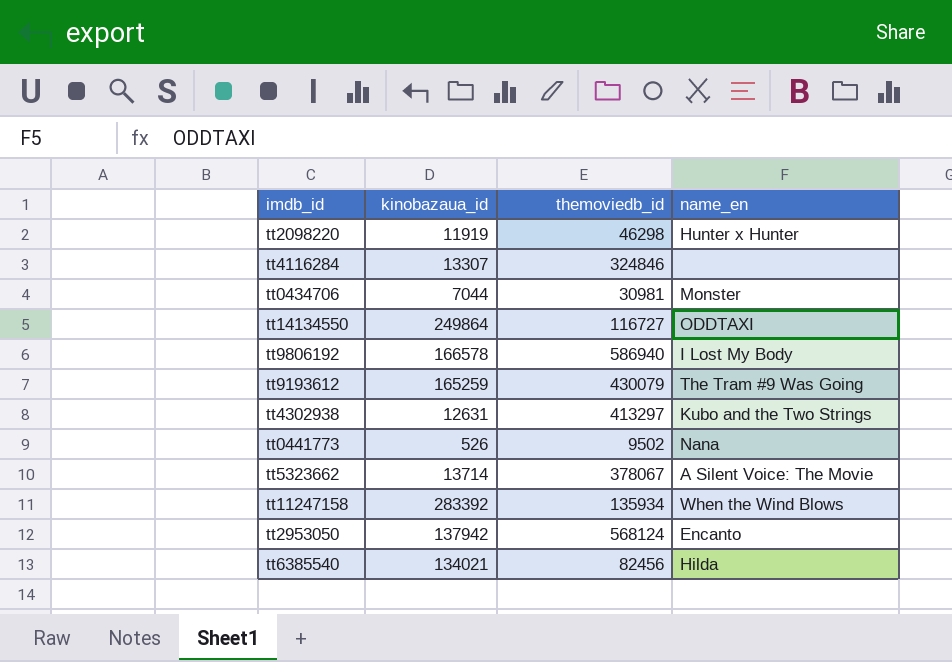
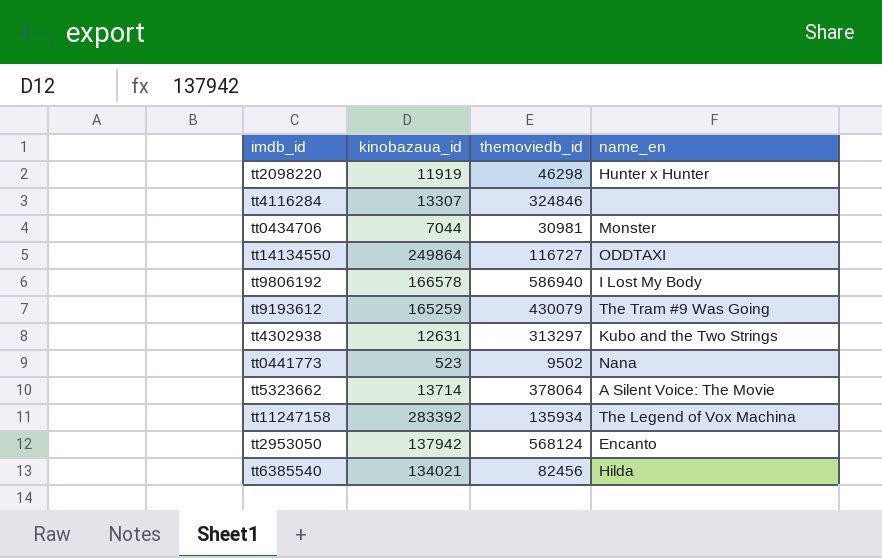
tt4302938 | themoviedb_id: 413297 -> 313297
tt0441773 | kinobazaua_id: 526 -> 523
tt5323662 | themoviedb_id: 378067 -> 378064
tt11247158 | name_en: When the Wind Blows -> The Legend of Vox Machina

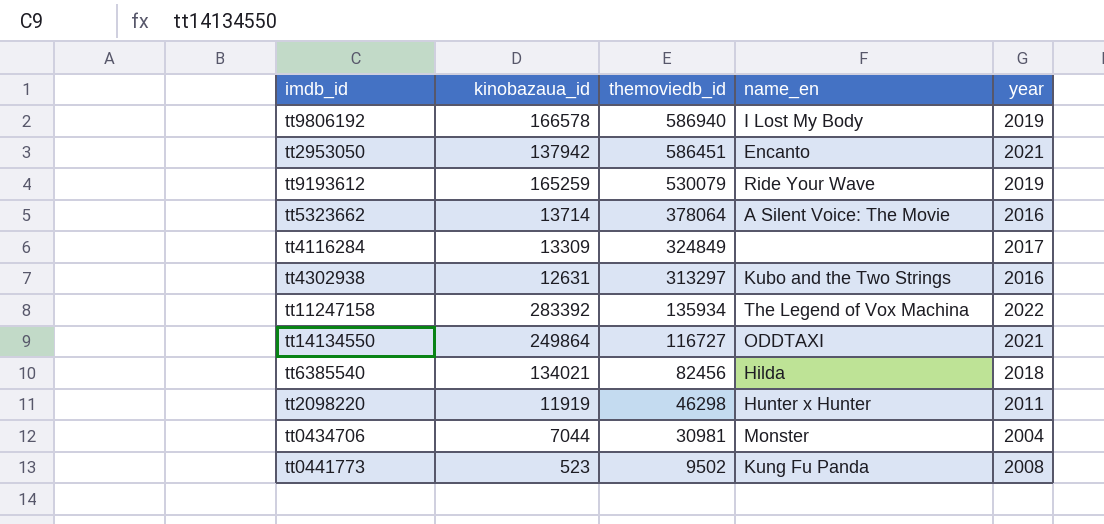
row order: none -> themoviedb_id descending
column year | position: none -> 5
tt2953050 | themoviedb_id: 568124 -> 586451
tt9193612 | themoviedb_id: 430079 -> 530079
tt9193612 | name_en: The Tram #9 Was Going -> Ride Your Wave
tt4116284 | kinobazaua_id: 13307 -> 13309
tt4116284 | themoviedb_id: 324846 -> 324849
tt0441773 | name_en: Nana -> Kung Fu Panda

